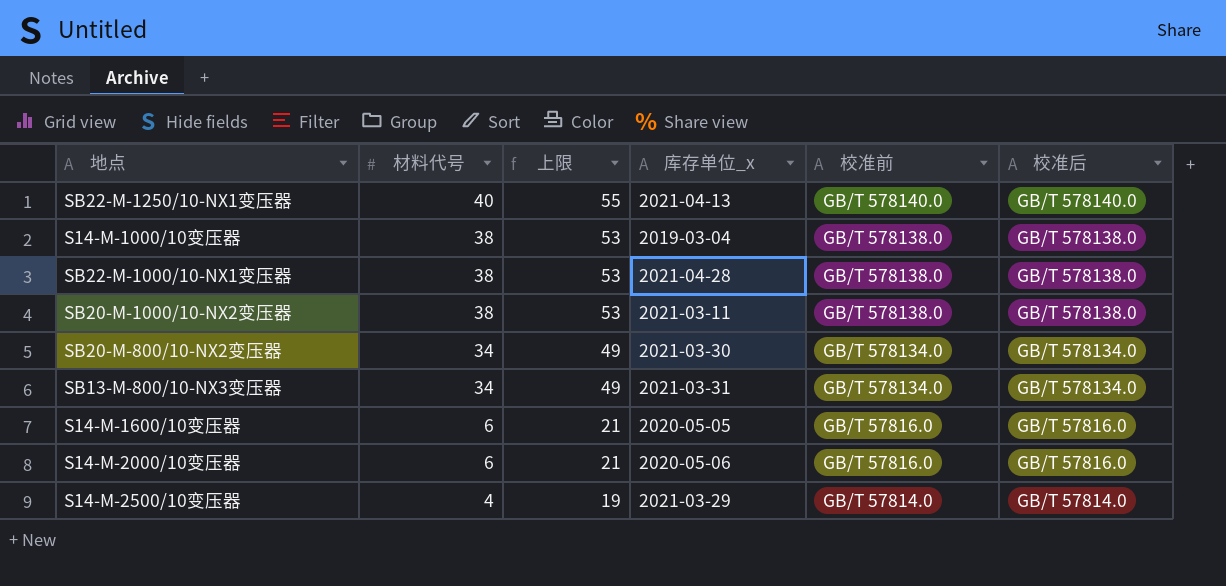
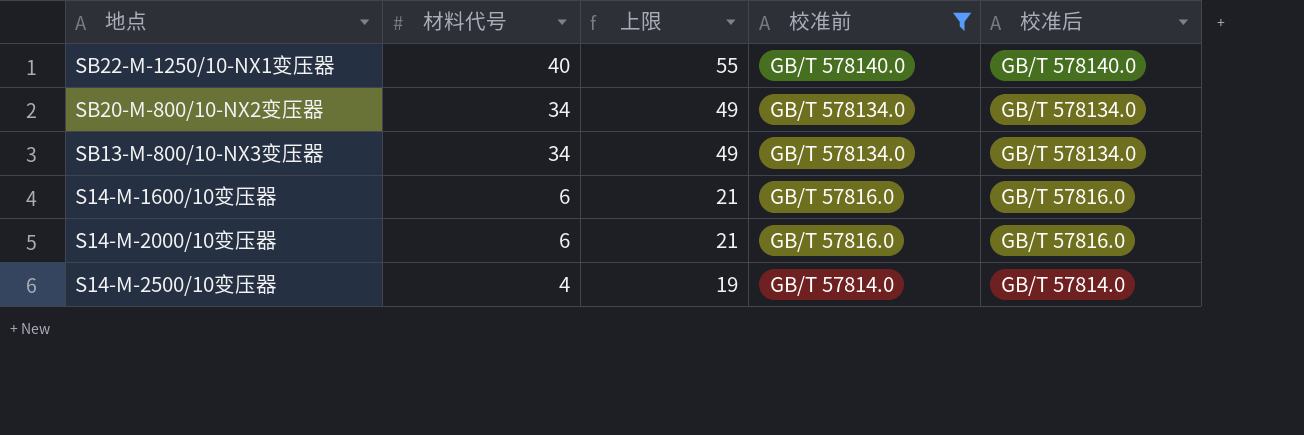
filter: none -> 校准前 != GB/T 578138.0
column 库存单位_x | position: 4 -> none

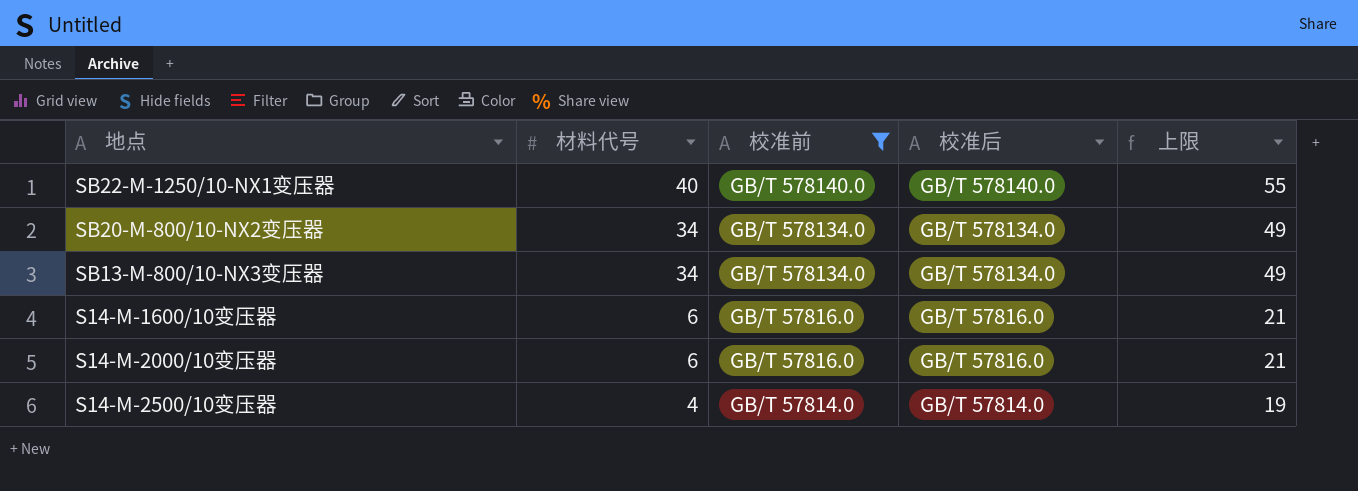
column 上限 | position: 3 -> 5

